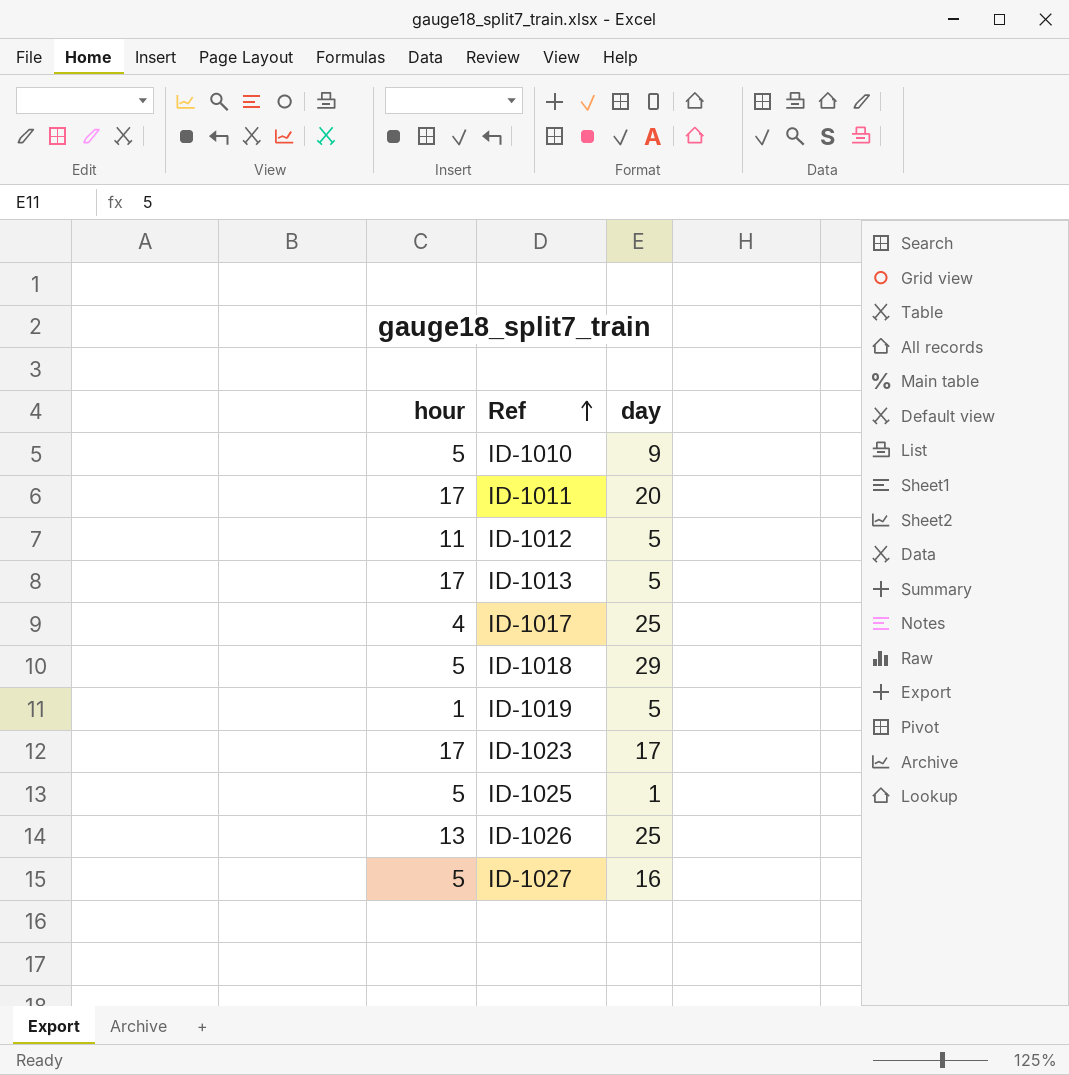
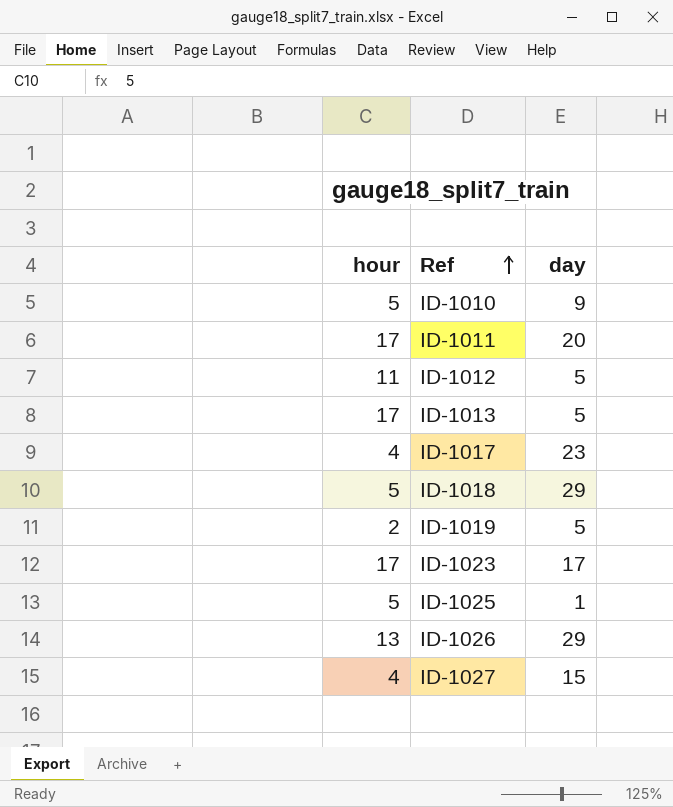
ID-1017 | day: 25 -> 23
ID-1019 | hour: 1 -> 2
ID-1026 | day: 25 -> 29
ID-1027 | hour: 5 -> 4
ID-1027 | day: 16 -> 15

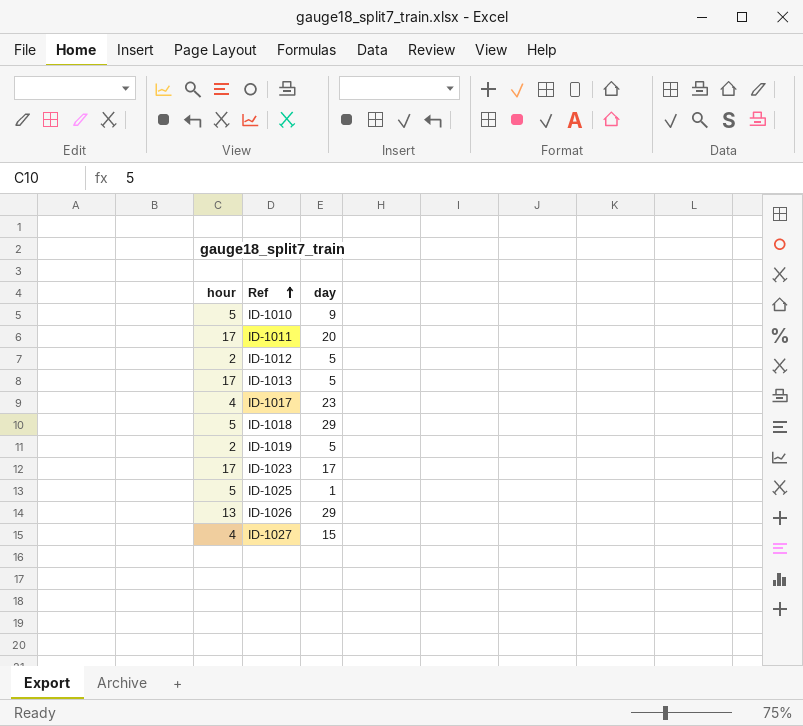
ID-1012 | hour: 11 -> 2

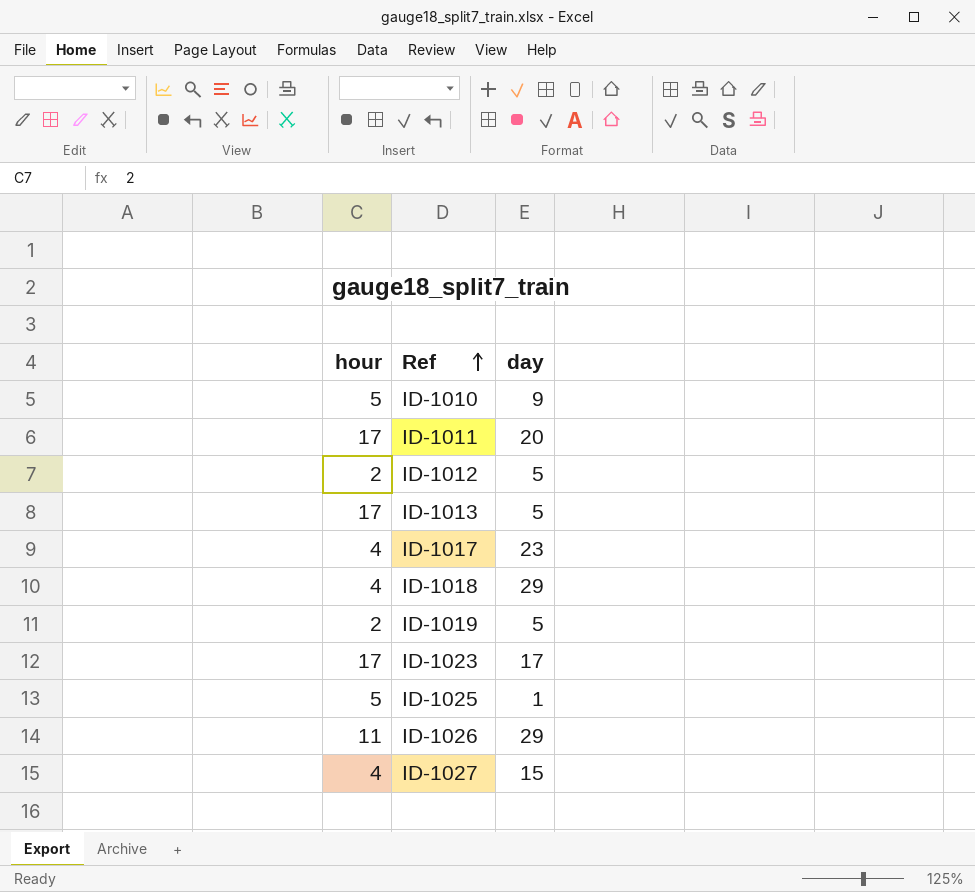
ID-1018 | hour: 5 -> 4
ID-1026 | hour: 13 -> 11

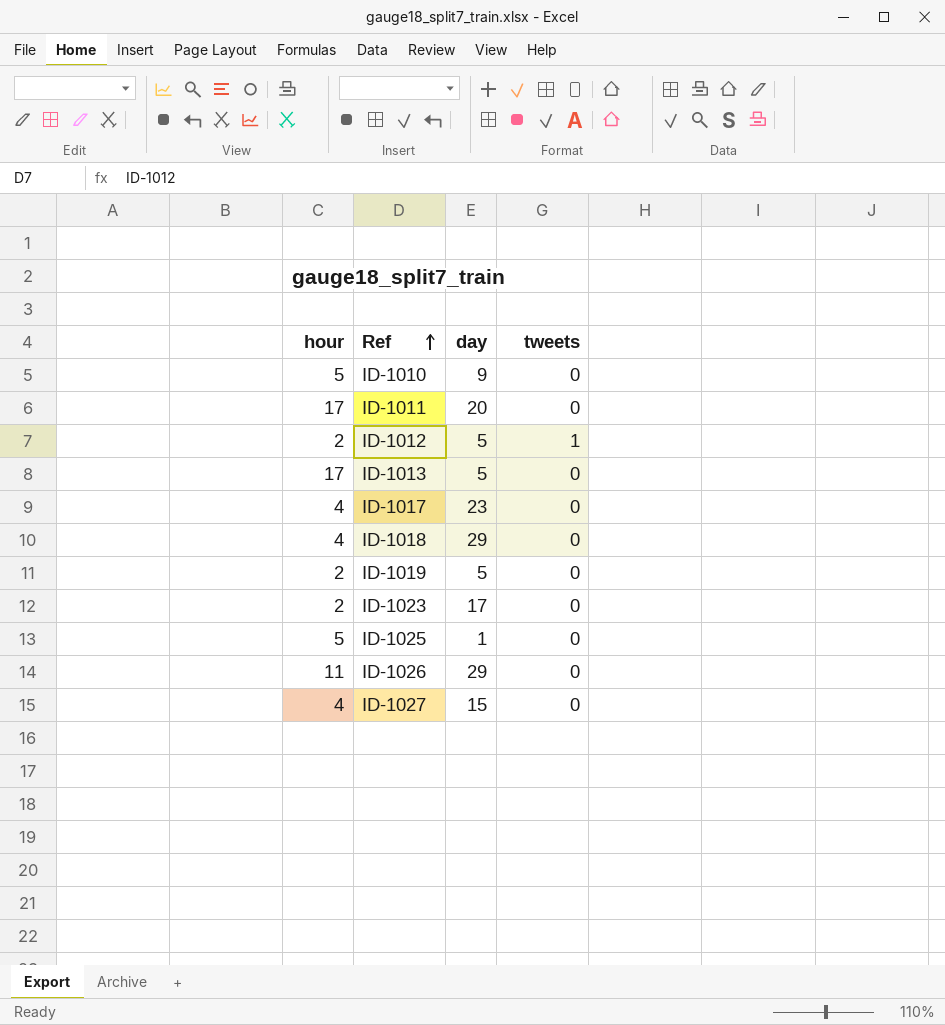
column tweets | position: none -> 4
ID-1023 | hour: 17 -> 2

